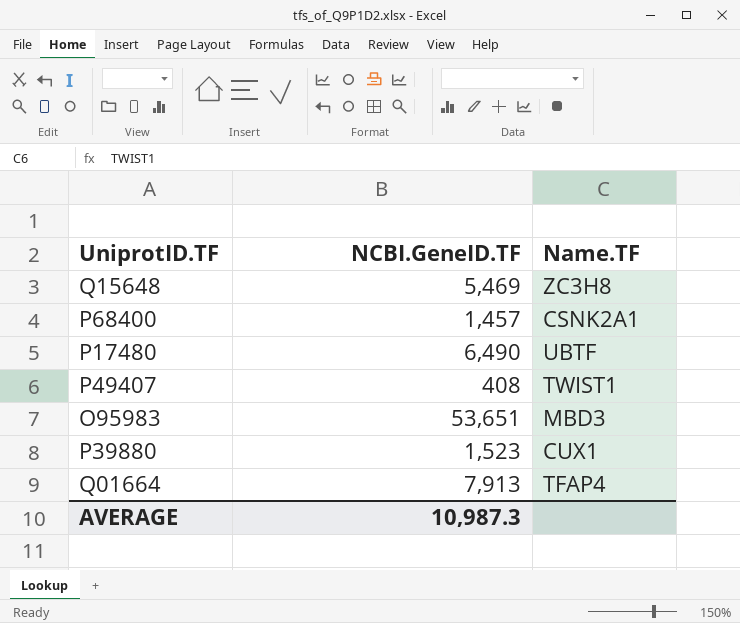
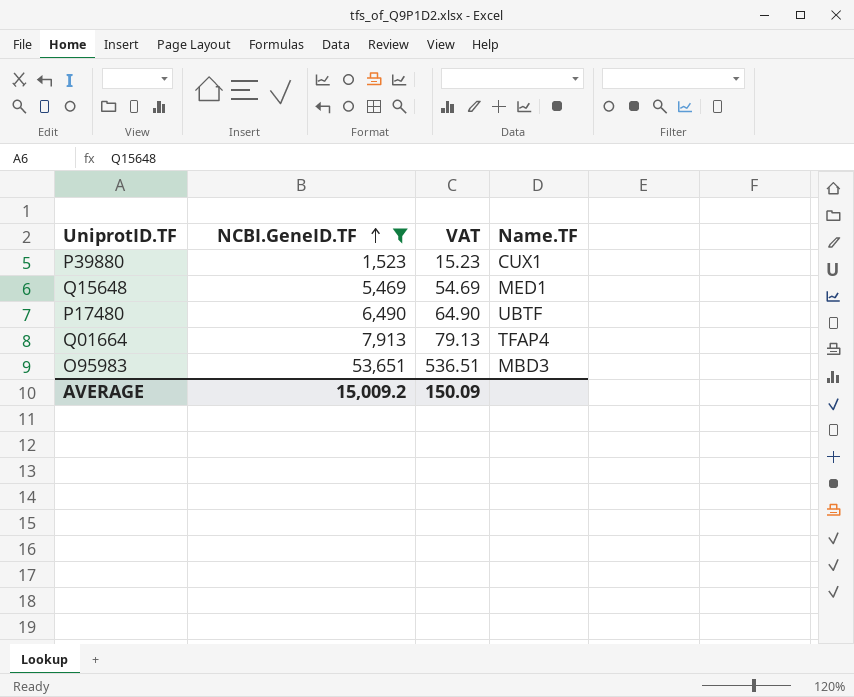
filter: none -> NCBI.GeneID.TF >= 1,523
row order: none -> NCBI.GeneID.TF ascending
column VAT | formula: none -> [NCBI.GeneID.TF] * 0.01
Q15648 | Name.TF: ZC3H8 -> MED1
AVERAGE | NCBI.GeneID.TF: 10,987.3 -> 15,009.2

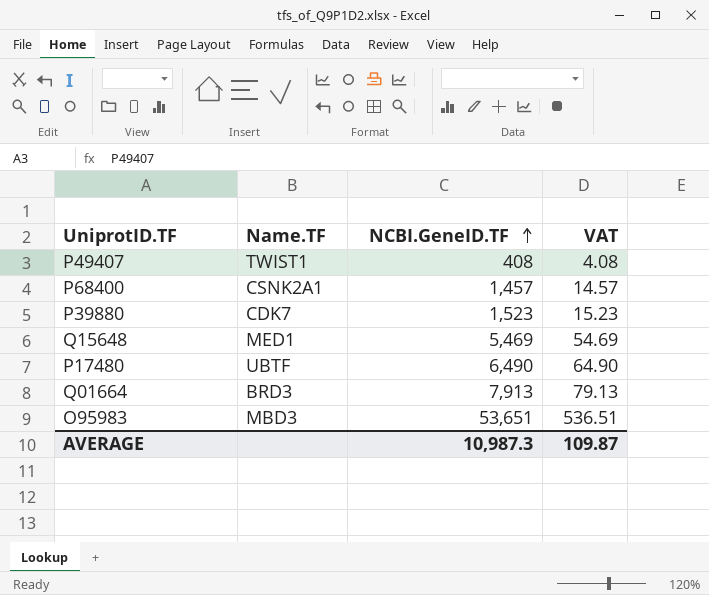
filter: NCBI.GeneID.TF >= 1,523 -> none
column Name.TF | position: 4 -> 2
P39880 | Name.TF: CUX1 -> CDK7
Q01664 | Name.TF: TFAP4 -> BRD3
AVERAGE | NCBI.GeneID.TF: 15,009.2 -> 10,987.3
AVERAGE | VAT: 150.09 -> 109.87

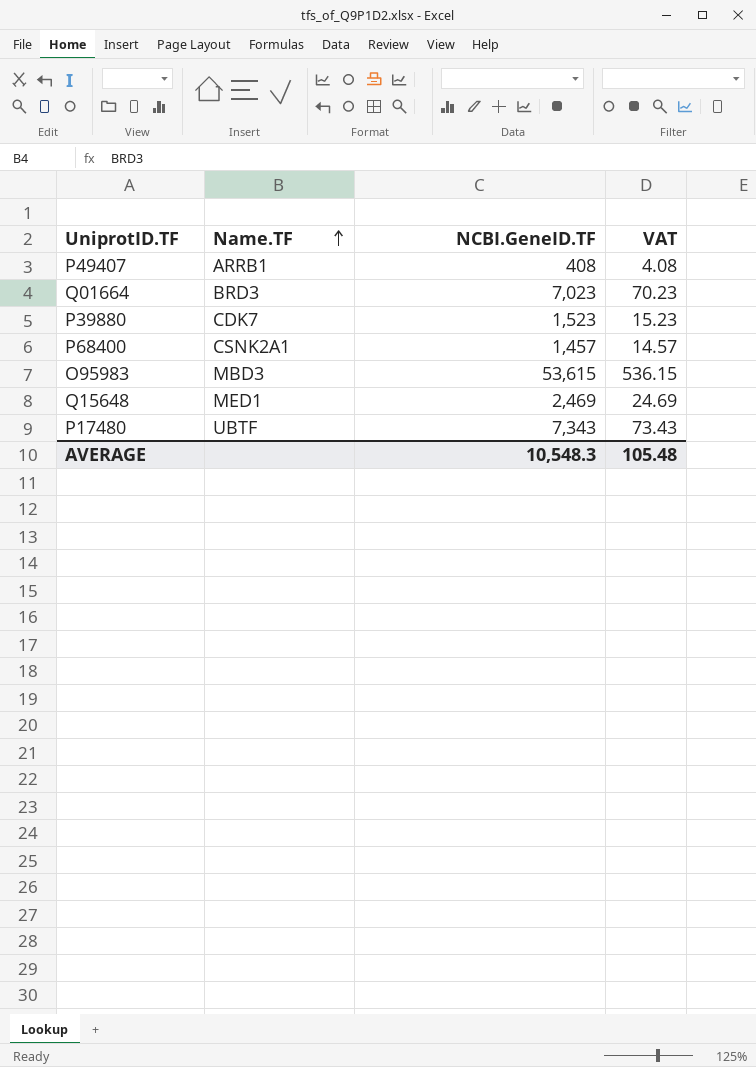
row order: NCBI.GeneID.TF ascending -> Name.TF ascending
P49407 | Name.TF: TWIST1 -> ARRB1
Q01664 | NCBI.GeneID.TF: 7,913 -> 7,023
Q01664 | VAT: 79.13 -> 70.23
O95983 | NCBI.GeneID.TF: 53,651 -> 53,615
O95983 | VAT: 536.51 -> 536.15
Q15648 | NCBI.GeneID.TF: 5,469 -> 2,469
Q15648 | VAT: 54.69 -> 24.69
P17480 | NCBI.GeneID.TF: 6,490 -> 7,343
P17480 | VAT: 64.90 -> 73.43
AVERAGE | NCBI.GeneID.TF: 10,987.3 -> 10,548.3
AVERAGE | VAT: 109.87 -> 105.48

